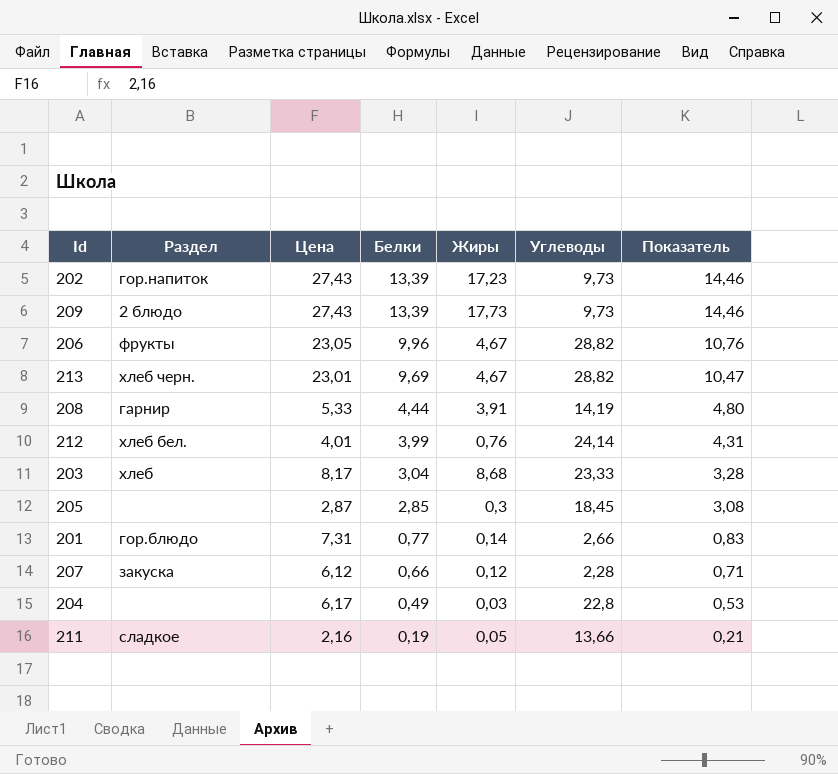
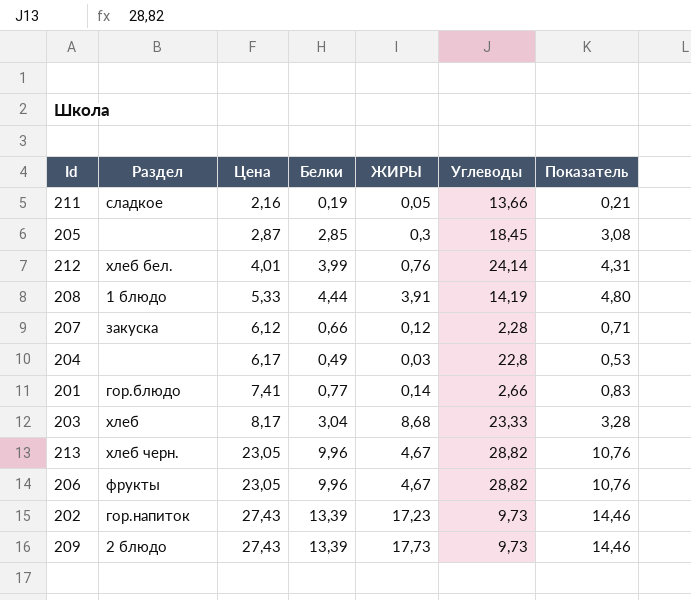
row order: Белки descending -> Цена ascending
column name: Жиры -> ЖИРЫ
208 | Раздел: гарнир -> 1 блюдо
201 | Цена: 7,31 -> 7,41
213 | Цена: 23,01 -> 23,05
213 | Белки: 9,69 -> 9,96
213 | Показатель: 10,47 -> 10,76

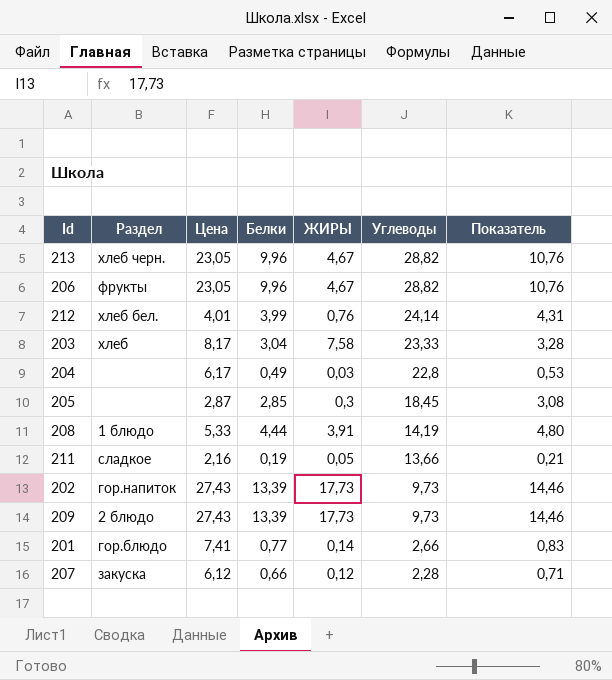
row order: Цена ascending -> Углеводы descending
203 | ЖИРЫ: 8,68 -> 7,58
202 | ЖИРЫ: 17,23 -> 17,73

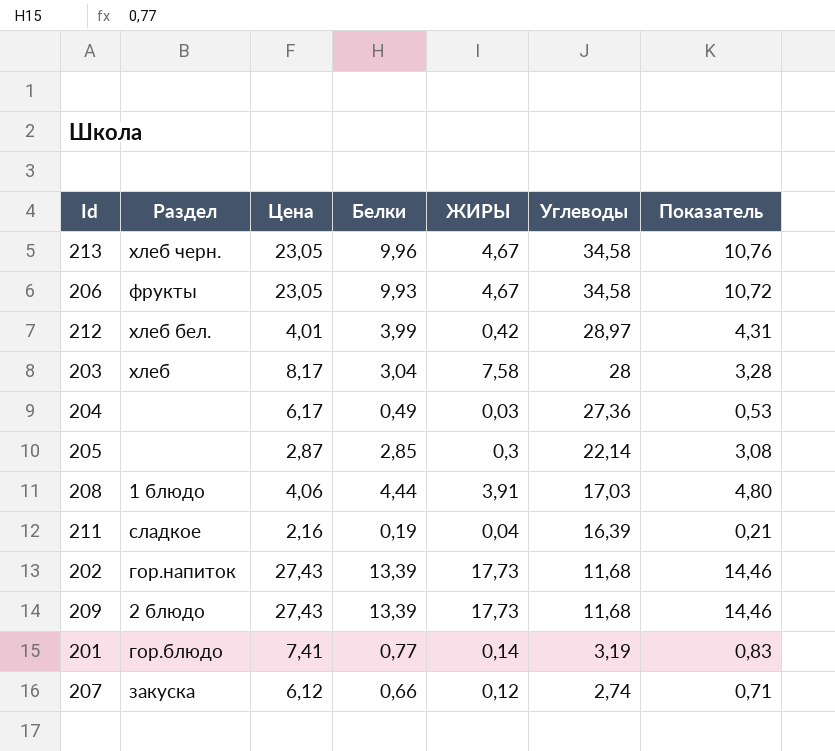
213 | Углеводы: 28,82 -> 34,58
206 | Белки: 9,96 -> 9,93
206 | Углеводы: 28,82 -> 34,58
206 | Показатель: 10,76 -> 10,72
212 | ЖИРЫ: 0,76 -> 0,42
212 | Углеводы: 24,14 -> 28,97
203 | Углеводы: 23,33 -> 28
204 | Углеводы: 22,8 -> 27,36
205 | Углеводы: 18,45 -> 22,14
208 | Цена: 5,33 -> 4,06
208 | Углеводы: 14,19 -> 17,03
211 | ЖИРЫ: 0,05 -> 0,04
211 | Углеводы: 13,66 -> 16,39
202 | Углеводы: 9,73 -> 11,68
209 | Углеводы: 9,73 -> 11,68
201 | Углеводы: 2,66 -> 3,19
207 | Углеводы: 2,28 -> 2,74

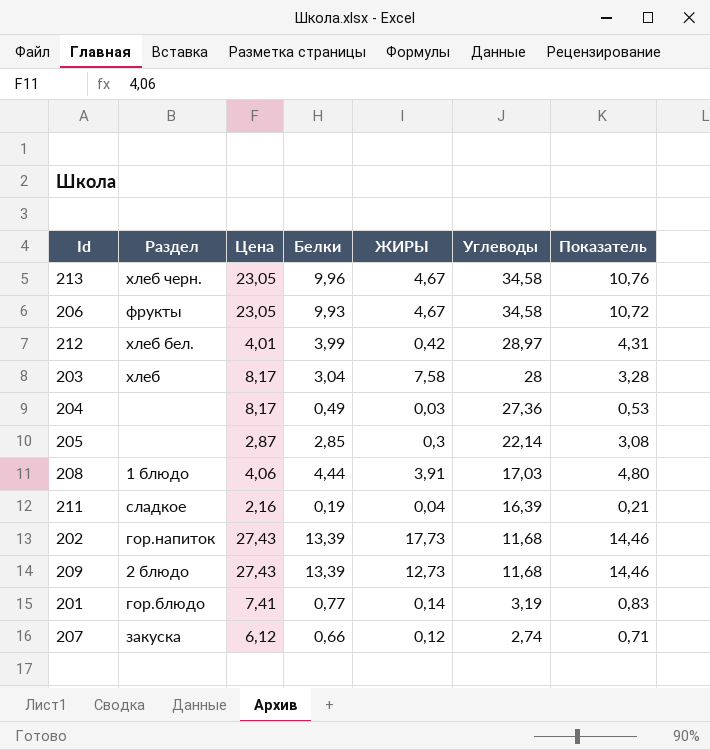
204 | Цена: 6,17 -> 8,17
209 | ЖИРЫ: 17,73 -> 12,73

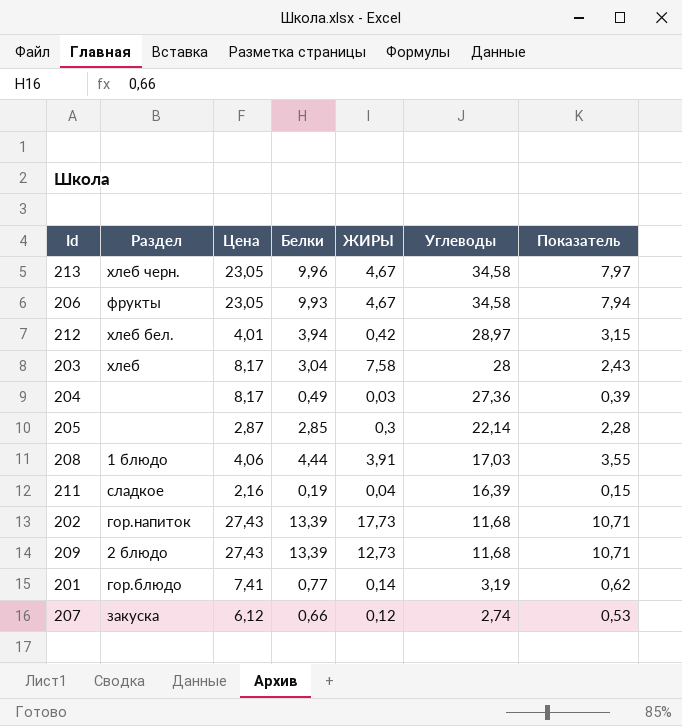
column Показатель | formula: [Белки] * 1,08 -> [Белки] * 0,8
212 | Белки: 3,99 -> 3,94

